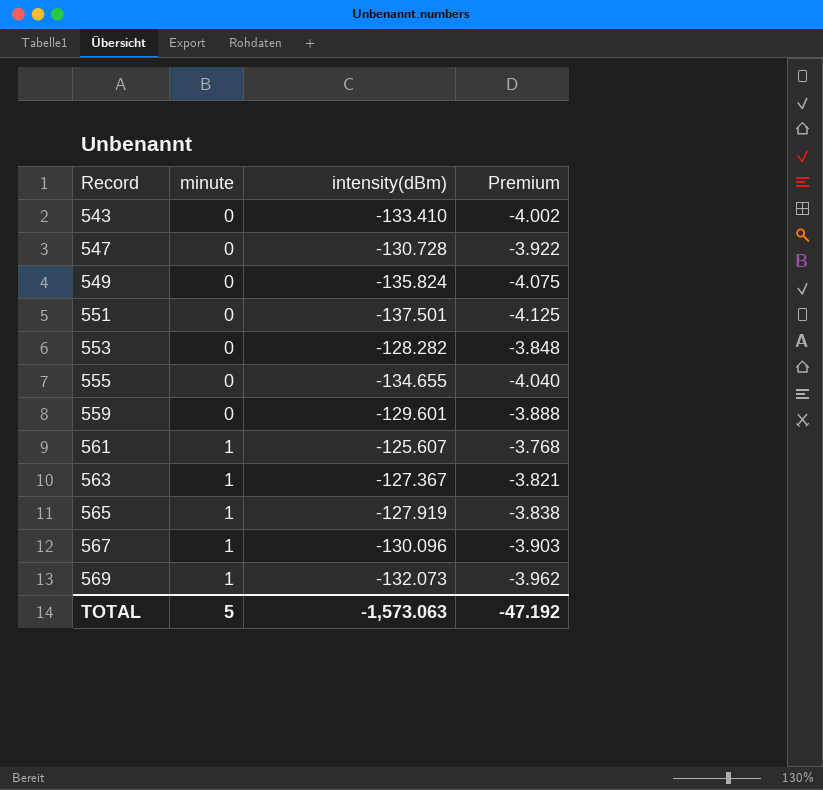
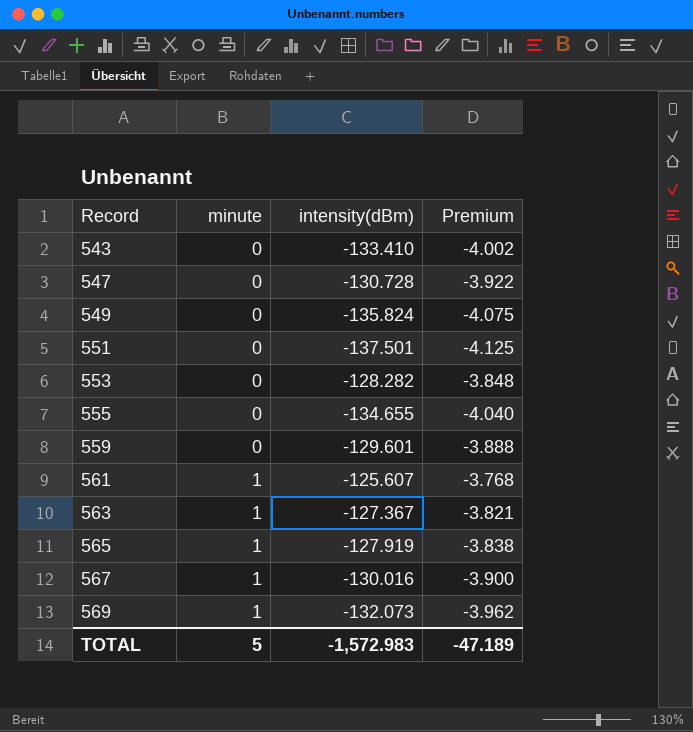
567 | intensity(dBm): -130.096 -> -130.016
567 | Premium: -3.903 -> -3.900
TOTAL | intensity(dBm): -1,573.063 -> -1,572.983
TOTAL | Premium: -47.192 -> -47.189

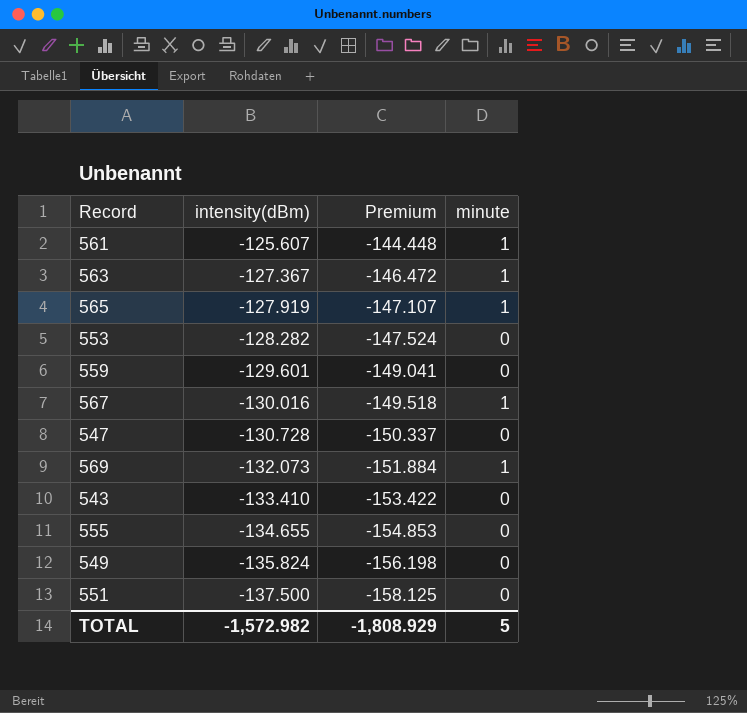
row order: Record ascending -> intensity(dBm) descending
column Premium | formula: [intensity(dBm)] * 0.03 -> [intensity(dBm)] * 1.15
column minute | position: 2 -> 4
551 | intensity(dBm): -137.501 -> -137.500
TOTAL | intensity(dBm): -1,572.983 -> -1,572.982
TOTAL | Premium: -47.189 -> -1,808.929

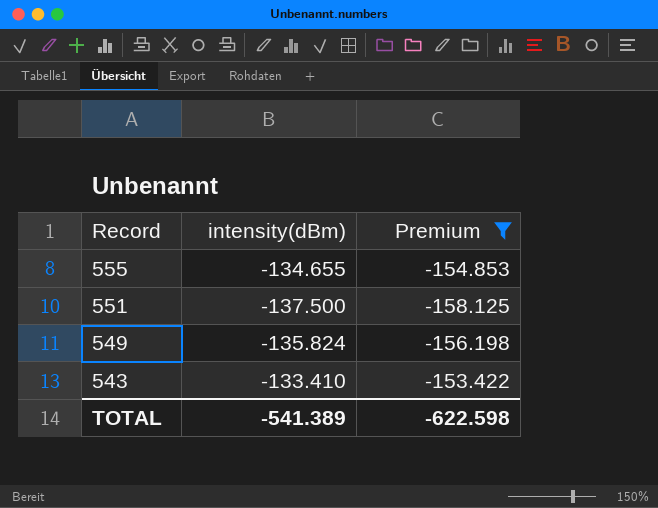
filter: none -> Premium <= -153.422
row order: intensity(dBm) descending -> Record descending
column minute | position: 4 -> none
TOTAL | intensity(dBm): -1,572.982 -> -541.389
TOTAL | Premium: -1,808.929 -> -622.598

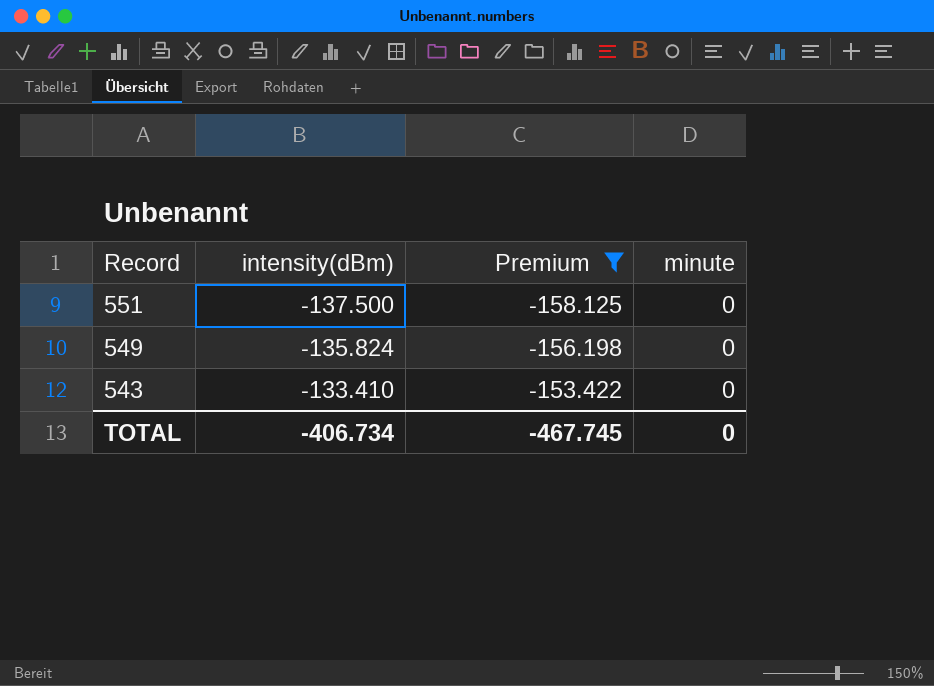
column minute | position: none -> 4
row 555: -134.655 | -154.853 -> none
TOTAL | intensity(dBm): -541.389 -> -406.734
TOTAL | Premium: -622.598 -> -467.745

